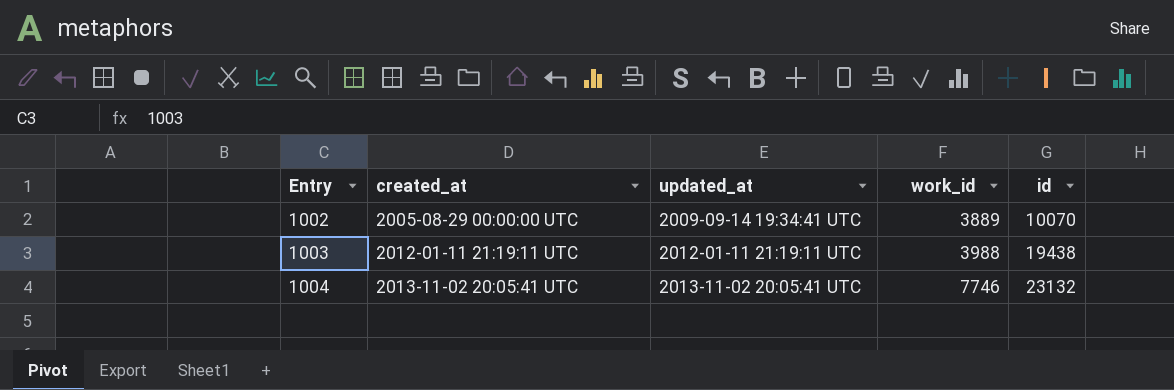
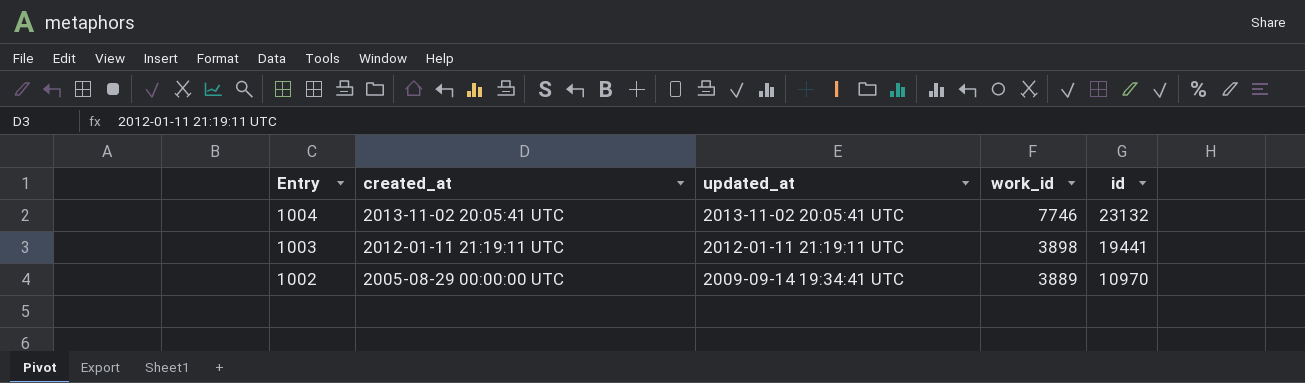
row order: Entry ascending -> Entry descending
1003 | work_id: 3988 -> 3898
1003 | id: 19438 -> 19441
1002 | id: 10070 -> 10970

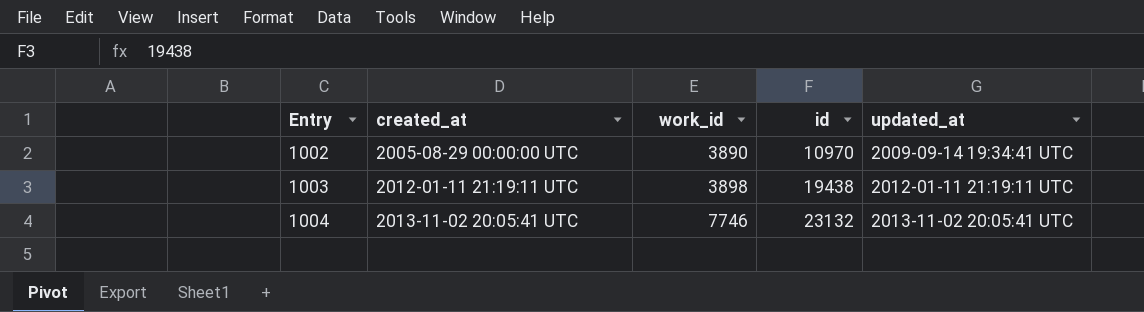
row order: Entry descending -> Entry ascending
column updated_at | position: 3 -> 5
1002 | work_id: 3889 -> 3890
1003 | id: 19441 -> 19438

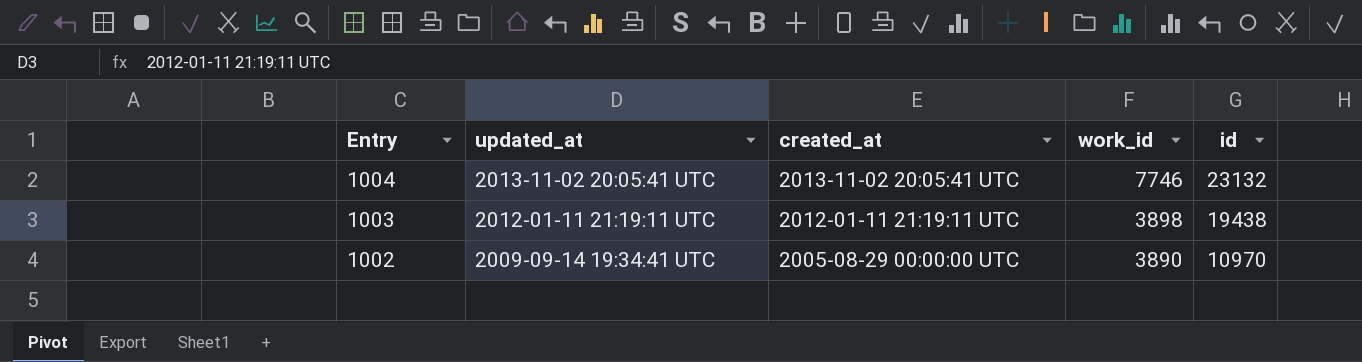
row order: Entry ascending -> Entry descending
column updated_at | position: 5 -> 2

